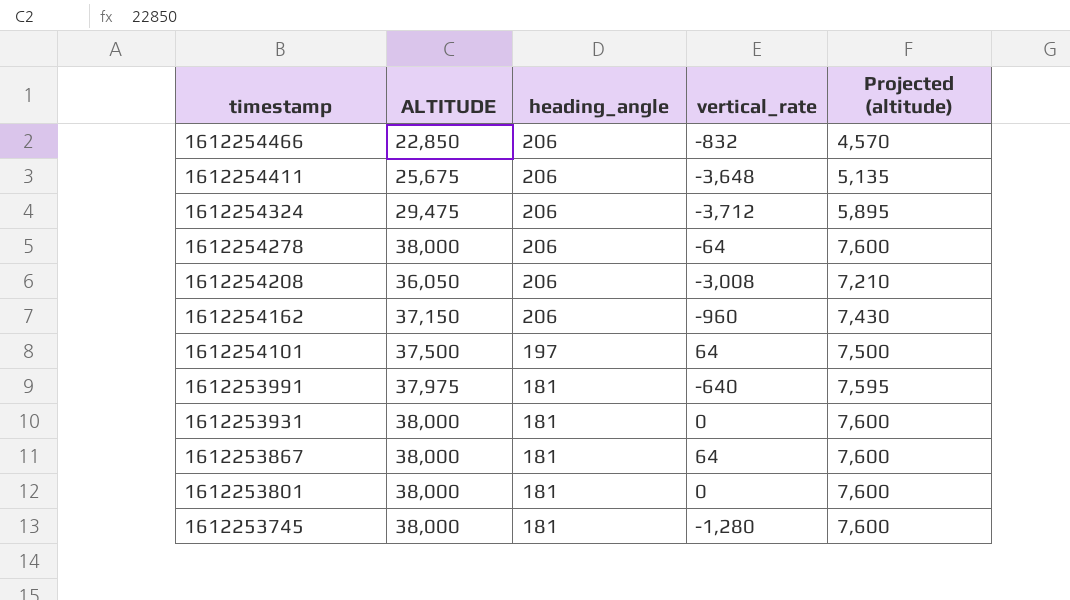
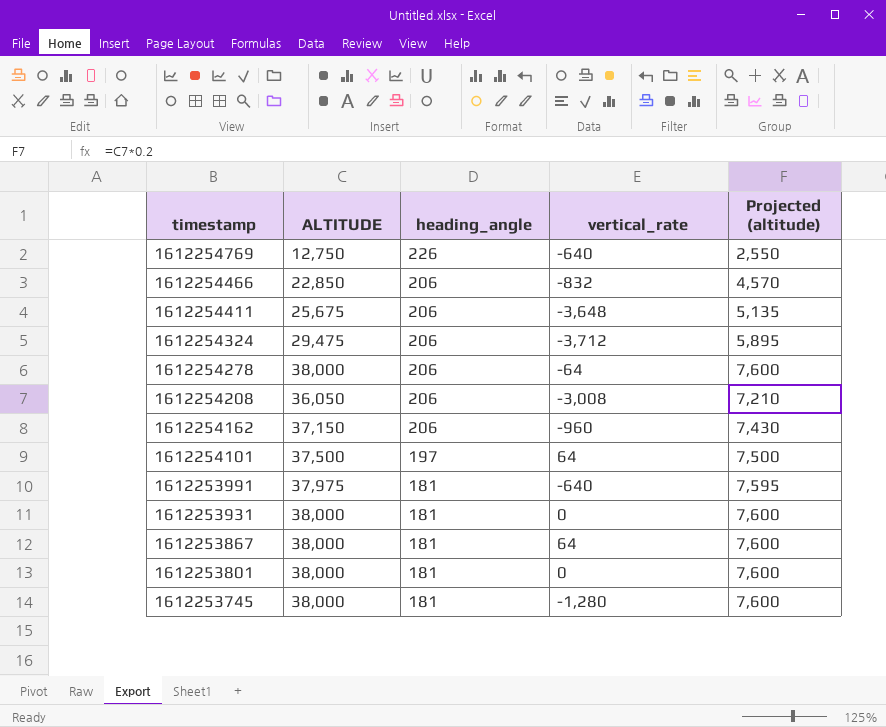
row 1612254769: none -> 12,750 | 226 | -640 | 2,550

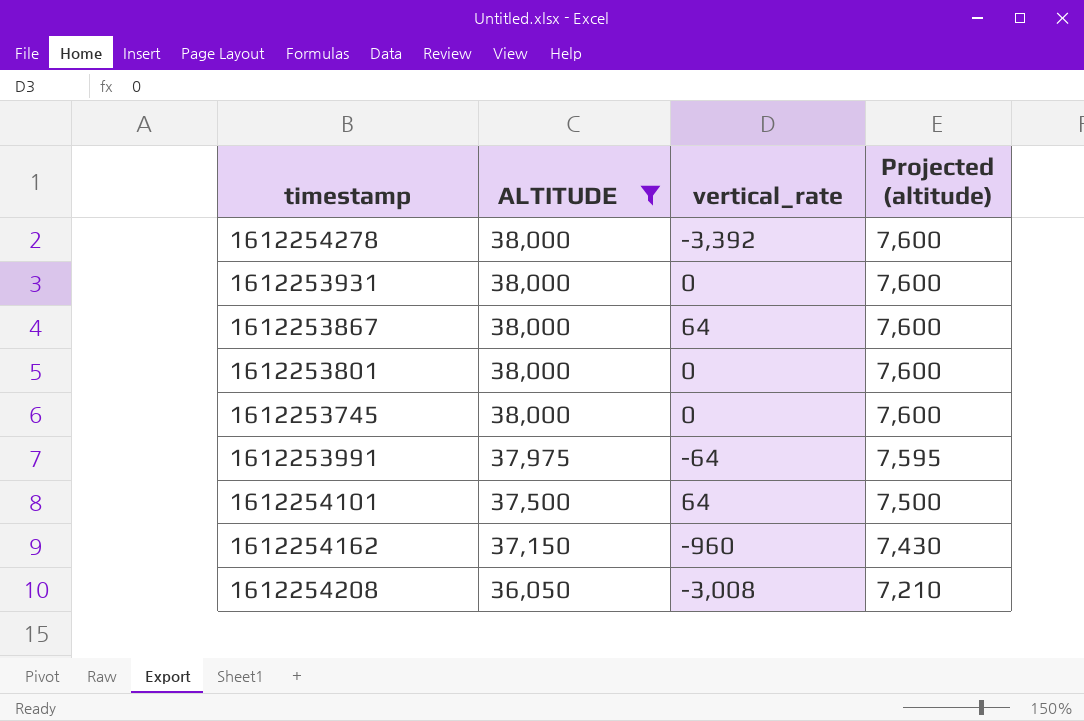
filter: none -> ALTITUDE >= 36,050
row order: timestamp descending -> ALTITUDE descending
column heading_angle | position: 3 -> none
1612254278 | vertical_rate: -64 -> -3,392
1612253745 | vertical_rate: -1,280 -> 0
1612253991 | vertical_rate: -640 -> -64

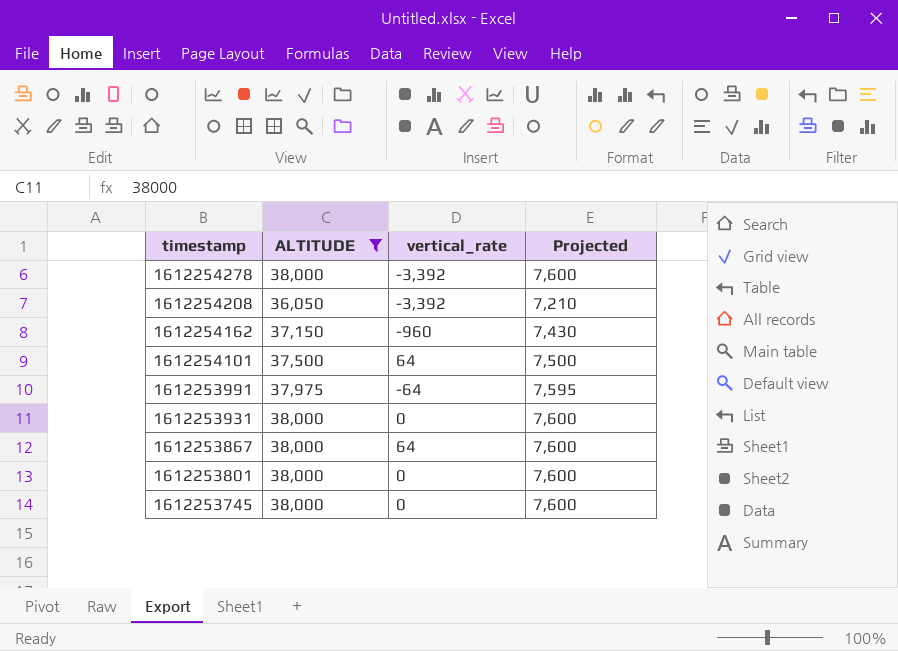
row order: ALTITUDE descending -> timestamp descending
column name: Projected (altitude) -> Projected
1612254208 | vertical_rate: -3,008 -> -3,392

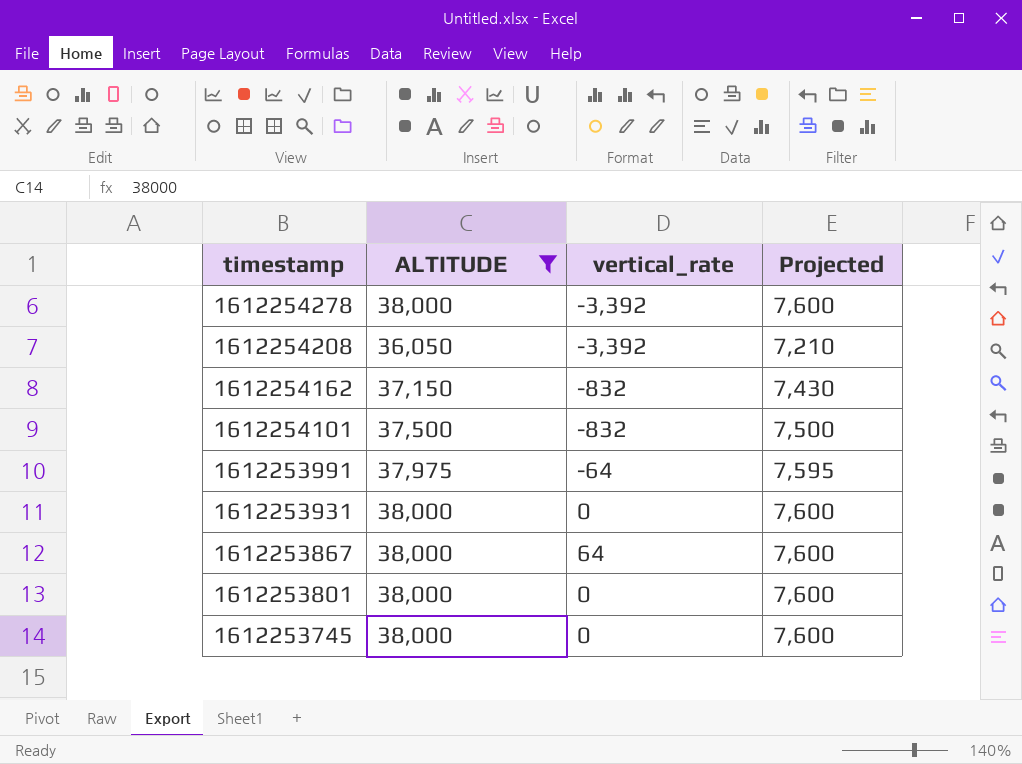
1612254162 | vertical_rate: -960 -> -832
1612254101 | vertical_rate: 64 -> -832

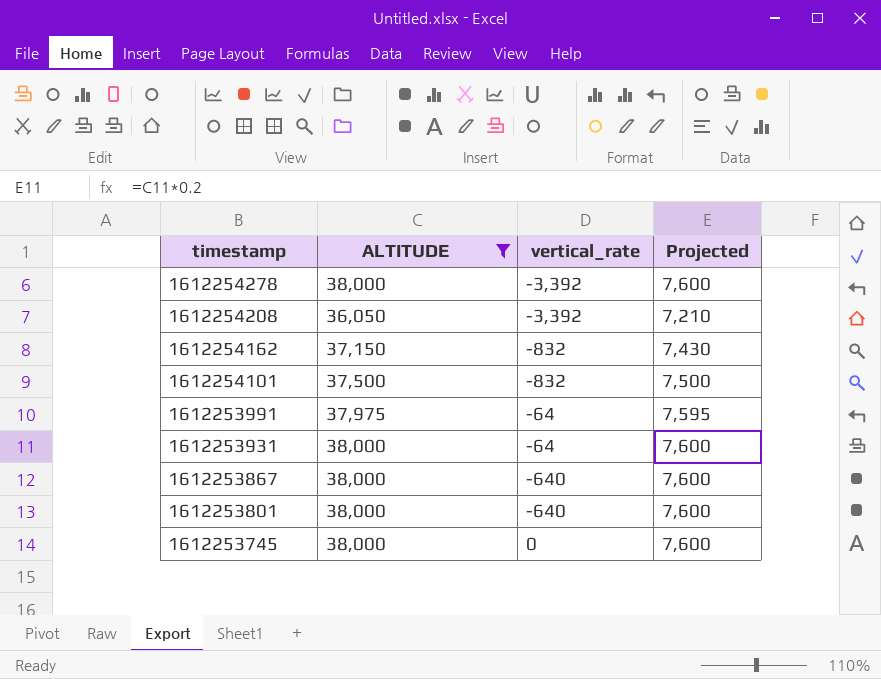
1612253931 | vertical_rate: 0 -> -64
1612253867 | vertical_rate: 64 -> -640
1612253801 | vertical_rate: 0 -> -640

